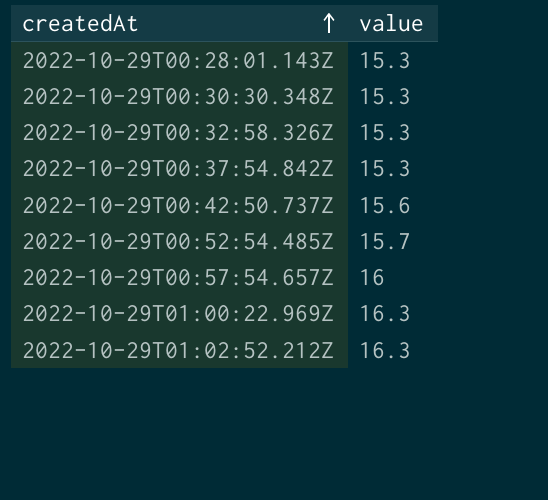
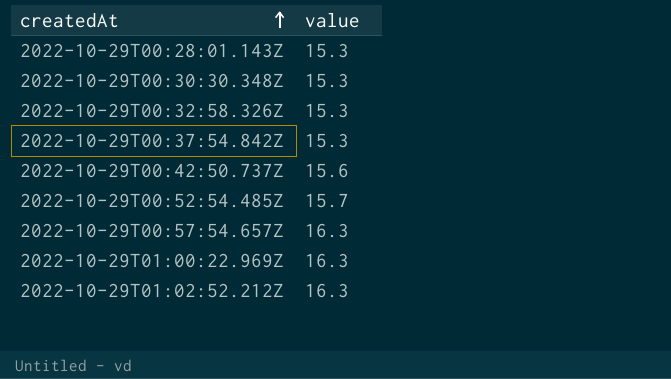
2022-10-29T00:57:54.657Z | value: 16 -> 16.3

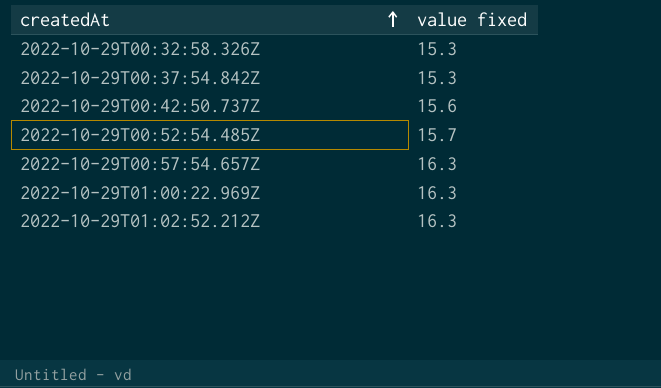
column name: value -> value fixed
row 2022-10-29T00:28:01.143Z: 15.3 -> none
row 2022-10-29T00:30:30.348Z: 15.3 -> none

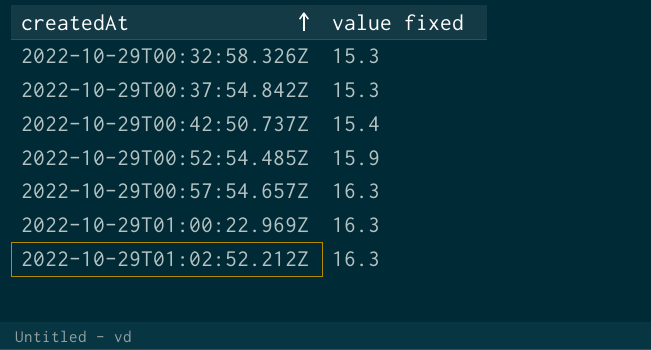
2022-10-29T00:42:50.737Z | value fixed: 15.6 -> 15.4
2022-10-29T00:52:54.485Z | value fixed: 15.7 -> 15.9

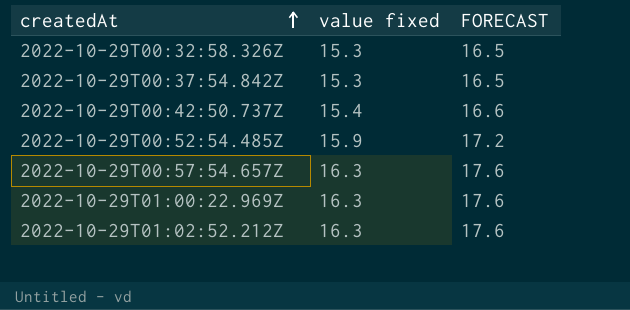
column FORECAST | formula: none -> [value fixed] * 1.08

